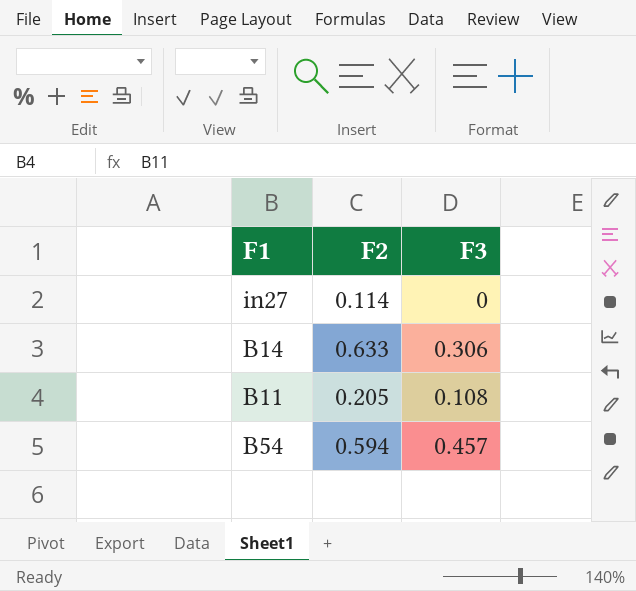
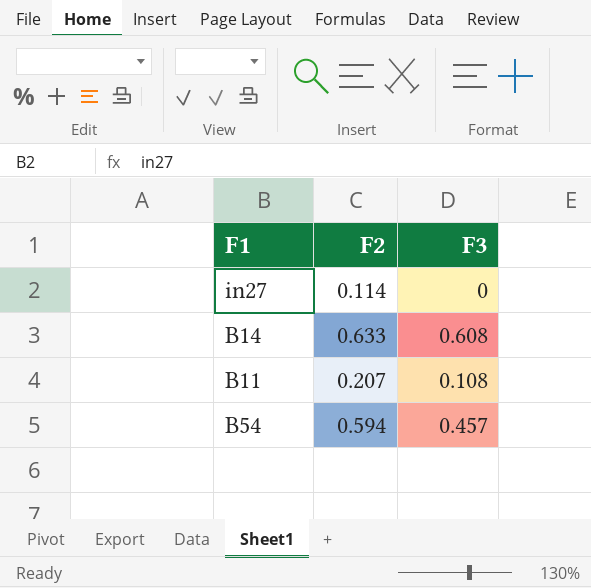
B14 | F3: 0.306 -> 0.608
B11 | F2: 0.205 -> 0.207

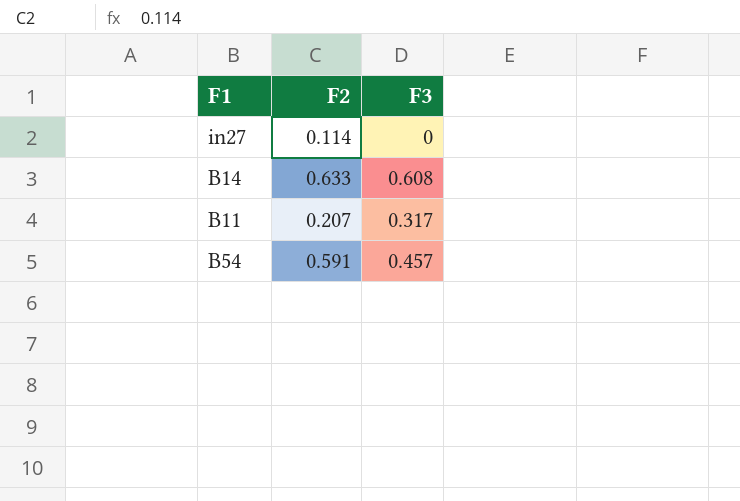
B11 | F3: 0.108 -> 0.317
B54 | F2: 0.594 -> 0.591

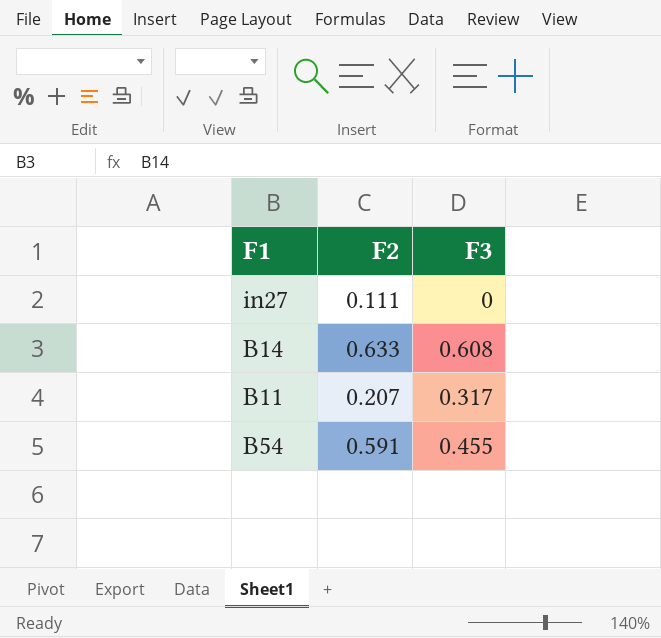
in27 | F2: 0.114 -> 0.111
B54 | F3: 0.457 -> 0.455

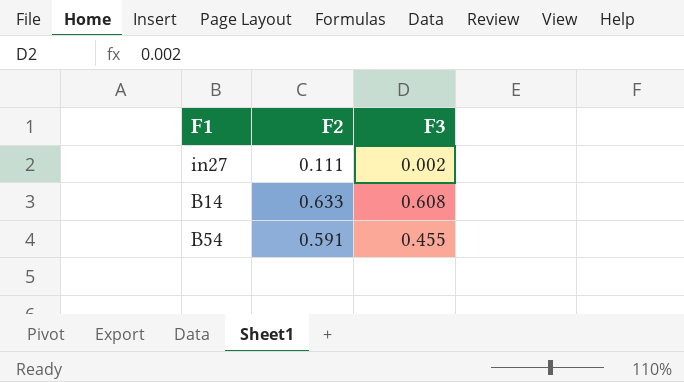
row B11: 0.207 | 0.317 -> none
in27 | F3: 0 -> 0.002

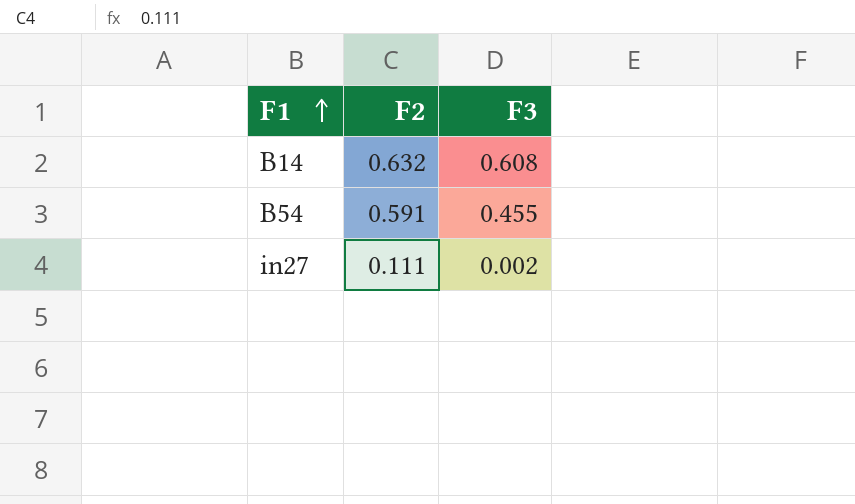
row order: none -> F1 ascending
B14 | F2: 0.633 -> 0.632

